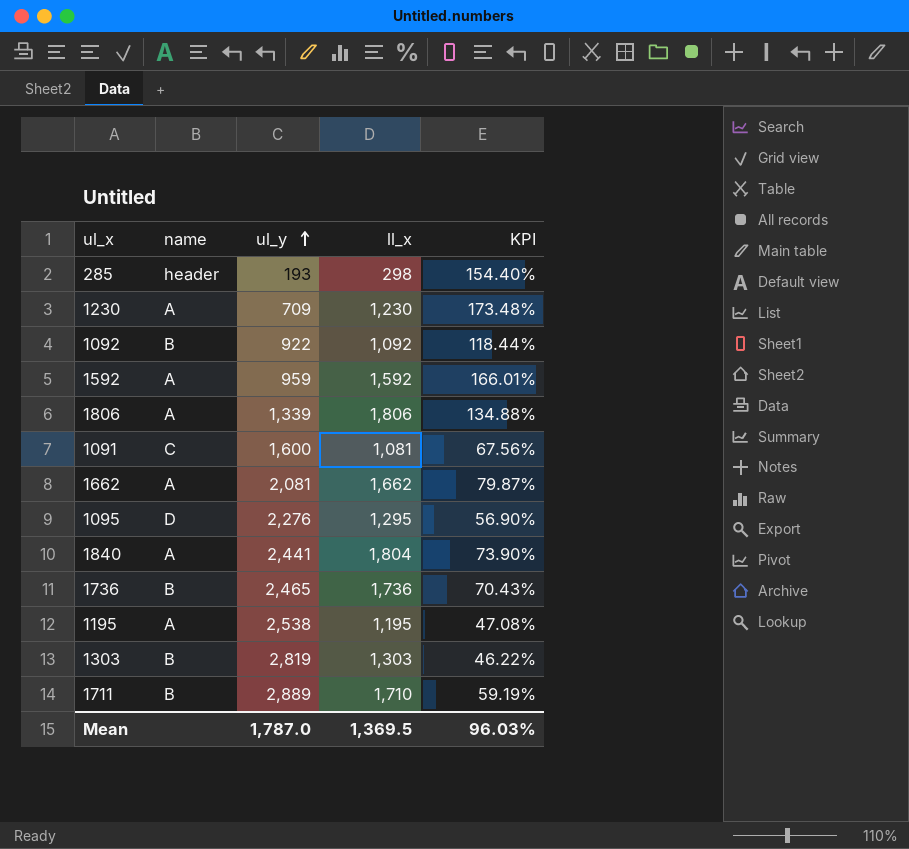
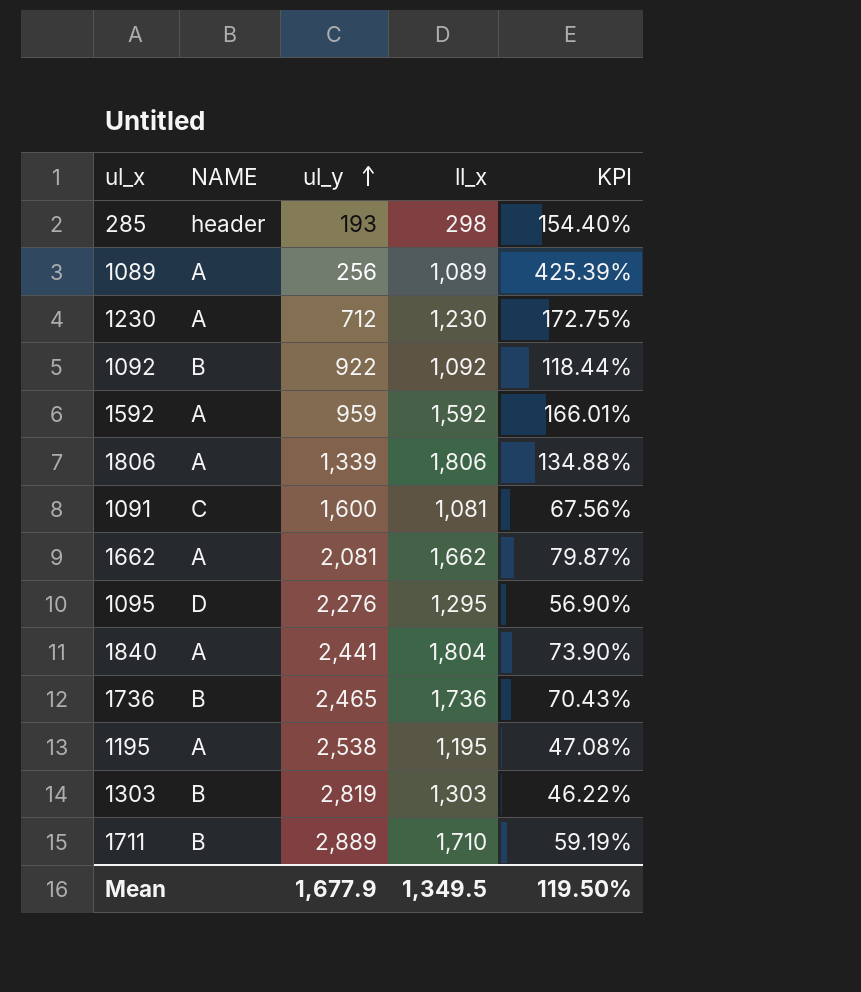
column name: name -> NAME
row 1089: none -> A | 256 | 1,089 | 425.39%
1230 | ul_y: 709 -> 712
1230 | KPI: 173.48% -> 172.75%
Mean | ul_y: 1,787.0 -> 1,677.9
Mean | ll_x: 1,369.5 -> 1,349.5
Mean | KPI: 96.03% -> 119.50%

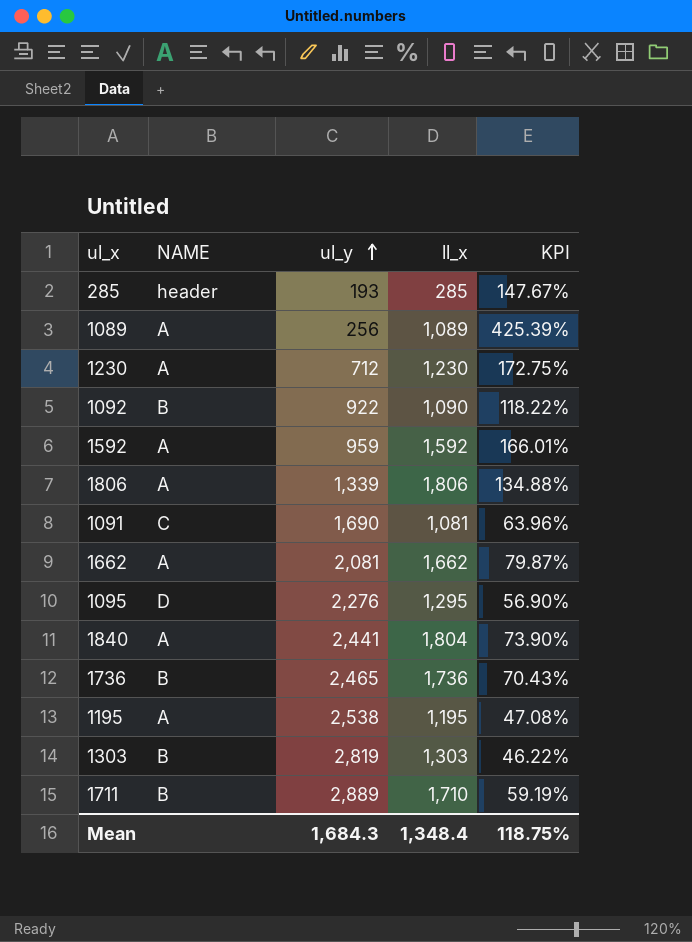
285 | ll_x: 298 -> 285
285 | KPI: 154.40% -> 147.67%
1092 | ll_x: 1,092 -> 1,090
1092 | KPI: 118.44% -> 118.22%
1091 | ul_y: 1,600 -> 1,690
1091 | KPI: 67.56% -> 63.96%
Mean | ul_y: 1,677.9 -> 1,684.3
Mean | ll_x: 1,349.5 -> 1,348.4
Mean | KPI: 119.50% -> 118.75%

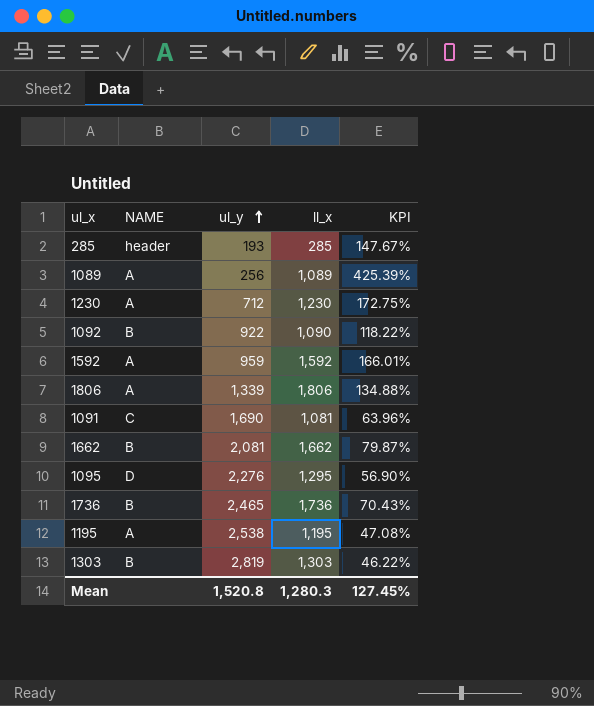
row 1840: A | 2,441 | 1,804 | 73.90% -> none
row 1711: B | 2,889 | 1,710 | 59.19% -> none
1662 | NAME: A -> B
Mean | ul_y: 1,684.3 -> 1,520.8
Mean | ll_x: 1,348.4 -> 1,280.3
Mean | KPI: 118.75% -> 127.45%

